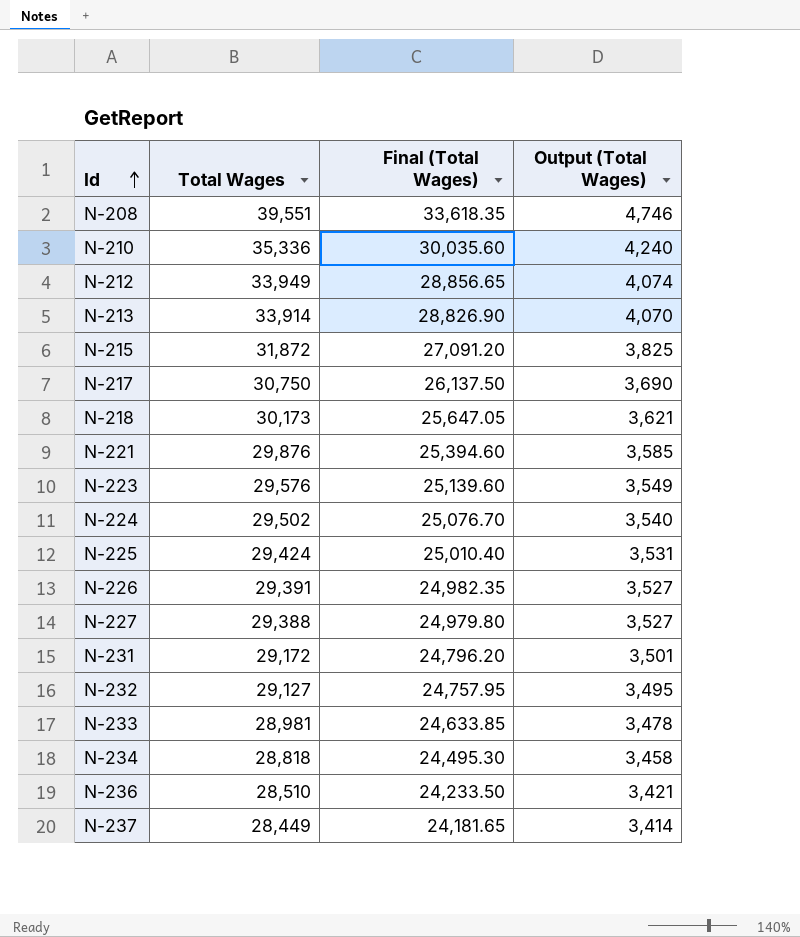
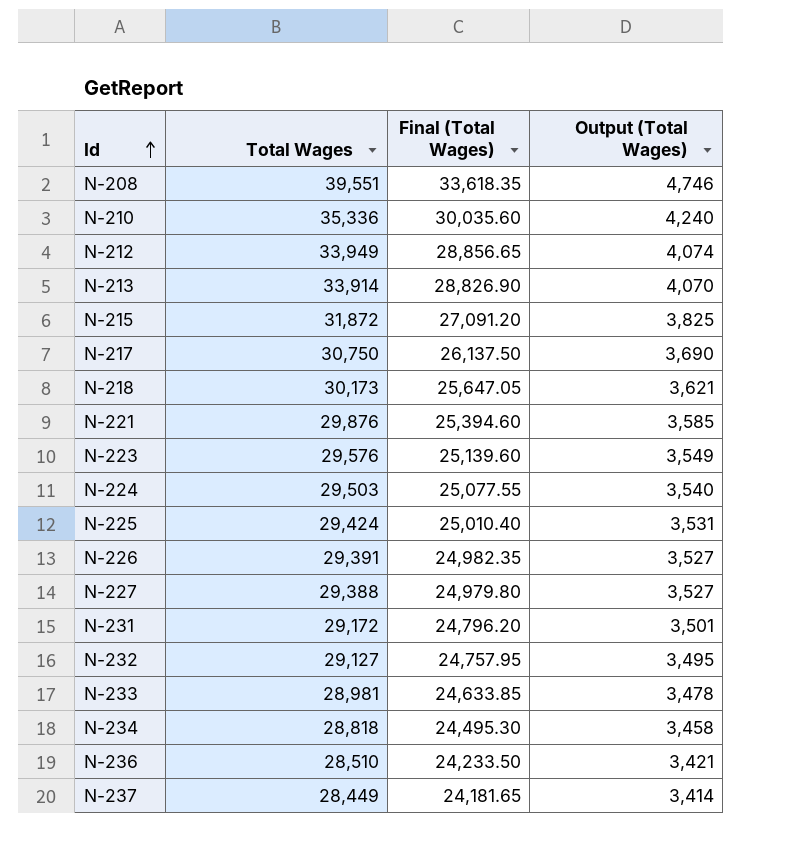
N-224 | Total Wages: 29,502 -> 29,503
N-224 | Final (Total Wages): 25,076.70 -> 25,077.55

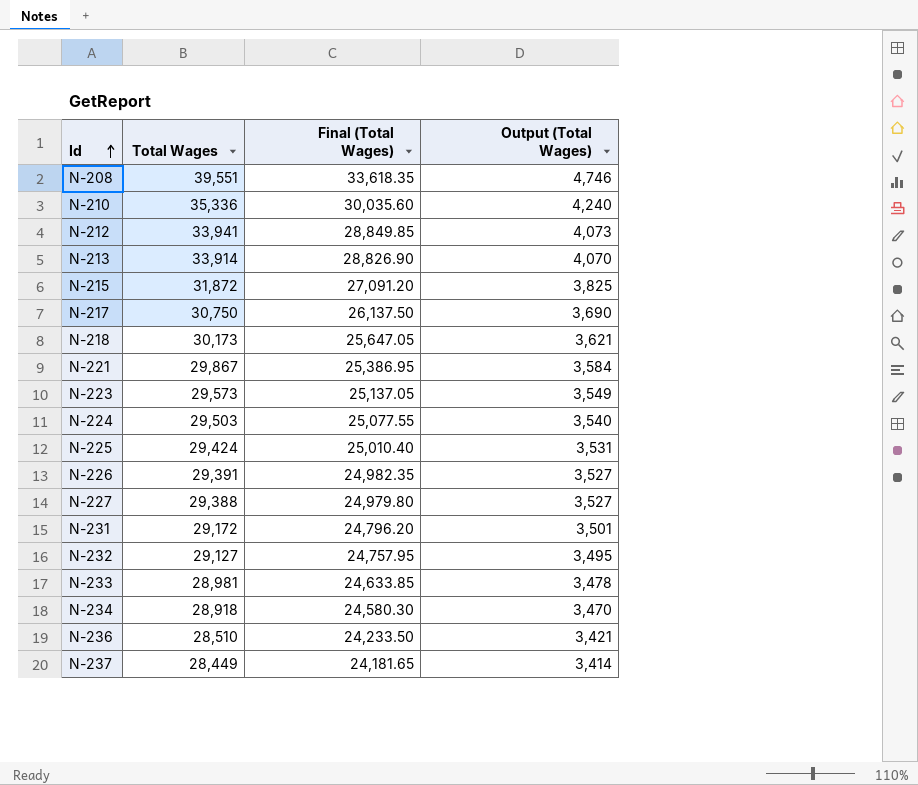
N-212 | Total Wages: 33,949 -> 33,941
N-212 | Final (Total Wages): 28,856.65 -> 28,849.85
N-212 | Output (Total Wages): 4,074 -> 4,073
N-221 | Total Wages: 29,876 -> 29,867
N-221 | Final (Total Wages): 25,394.60 -> 25,386.95
N-221 | Output (Total Wages): 3,585 -> 3,584
N-223 | Total Wages: 29,576 -> 29,573
N-223 | Final (Total Wages): 25,139.60 -> 25,137.05
N-234 | Total Wages: 28,818 -> 28,918
N-234 | Final (Total Wages): 24,495.30 -> 24,580.30
N-234 | Output (Total Wages): 3,458 -> 3,470

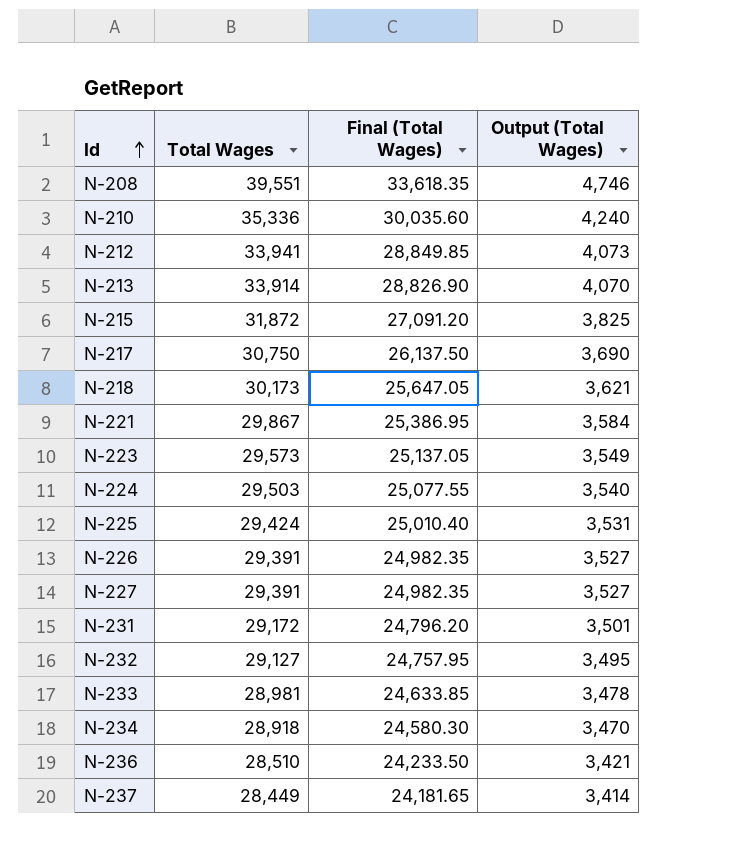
N-227 | Total Wages: 29,388 -> 29,391
N-227 | Final (Total Wages): 24,979.80 -> 24,982.35

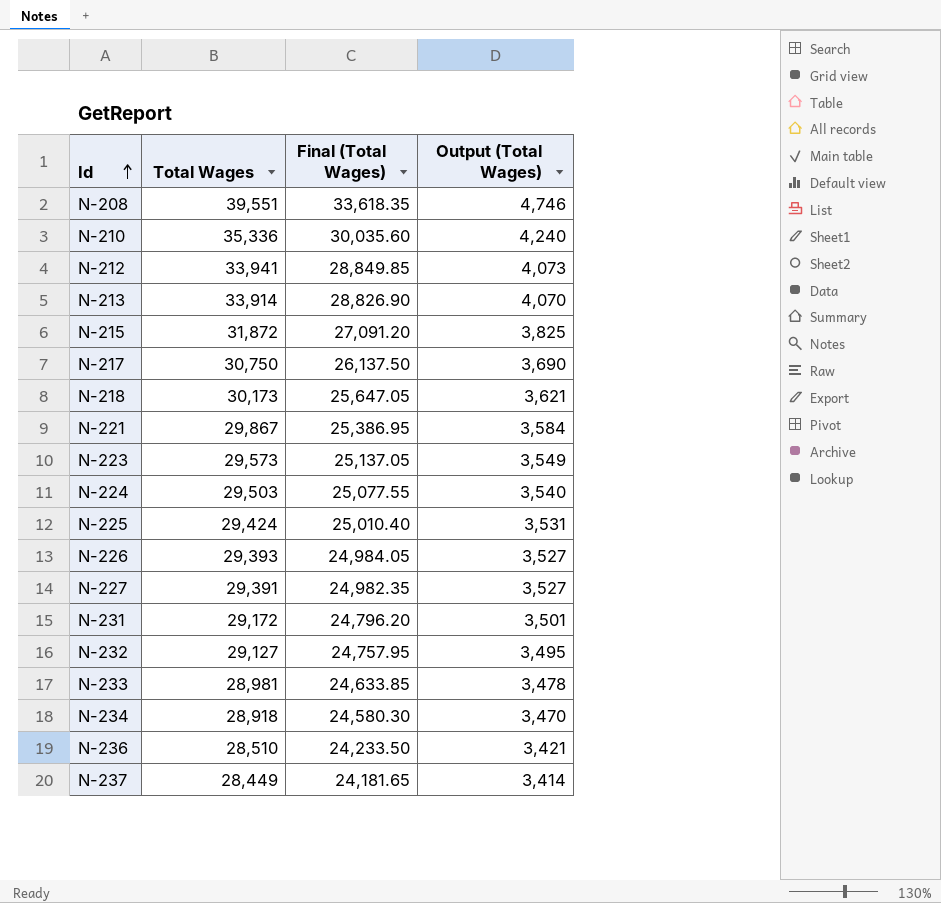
N-226 | Total Wages: 29,391 -> 29,393
N-226 | Final (Total Wages): 24,982.35 -> 24,984.05

